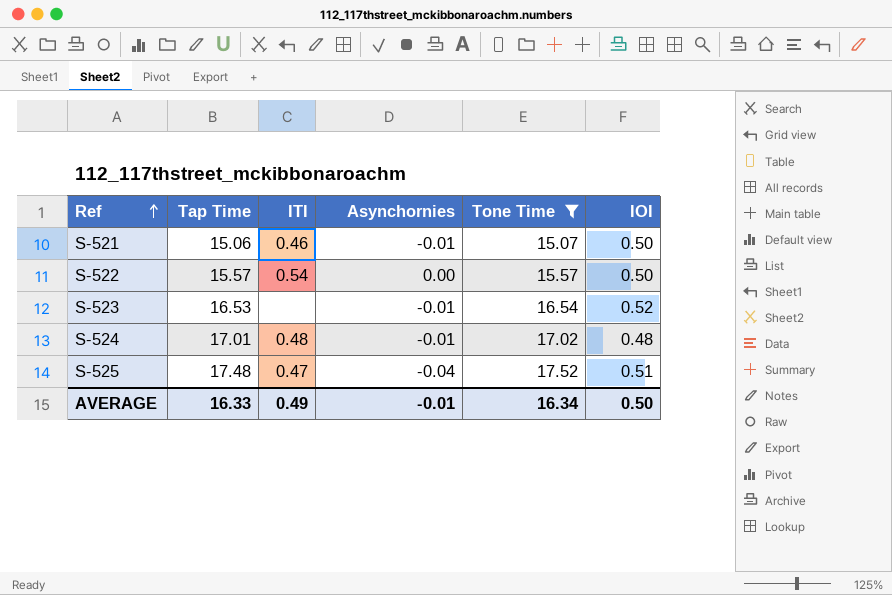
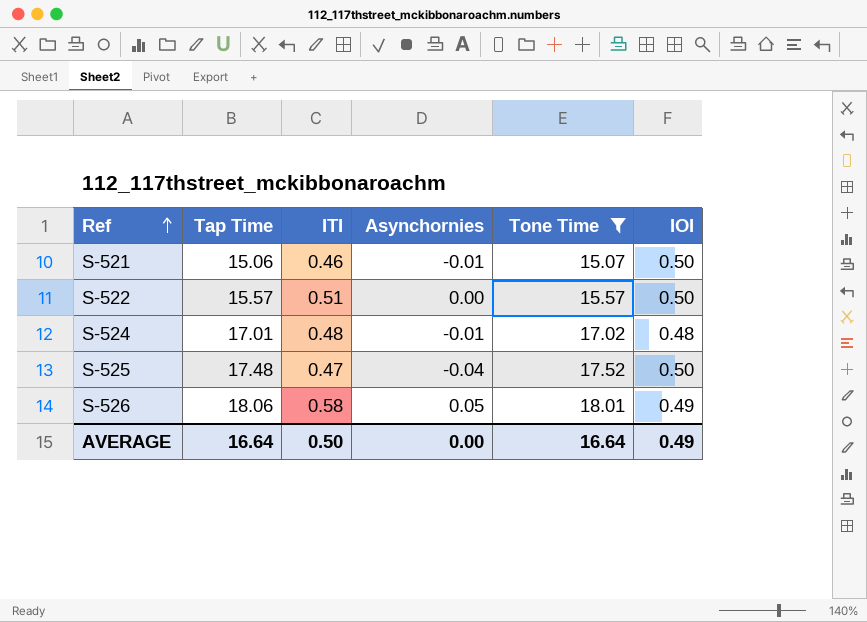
row S-523: 16.53 | none | -0.01 | 16.54 | 0.52 -> none
S-522 | ITI: 0.54 -> 0.51
S-525 | IOI: 0.51 -> 0.50
row S-526: none -> 18.06 | 0.58 | 0.05 | 18.01 | 0.49
AVERAGE | Tap Time: 16.33 -> 16.64
AVERAGE | ITI: 0.49 -> 0.50
AVERAGE | Asynchornies: -0.01 -> 0.00
AVERAGE | Tone Time: 16.34 -> 16.64
AVERAGE | IOI: 0.50 -> 0.49

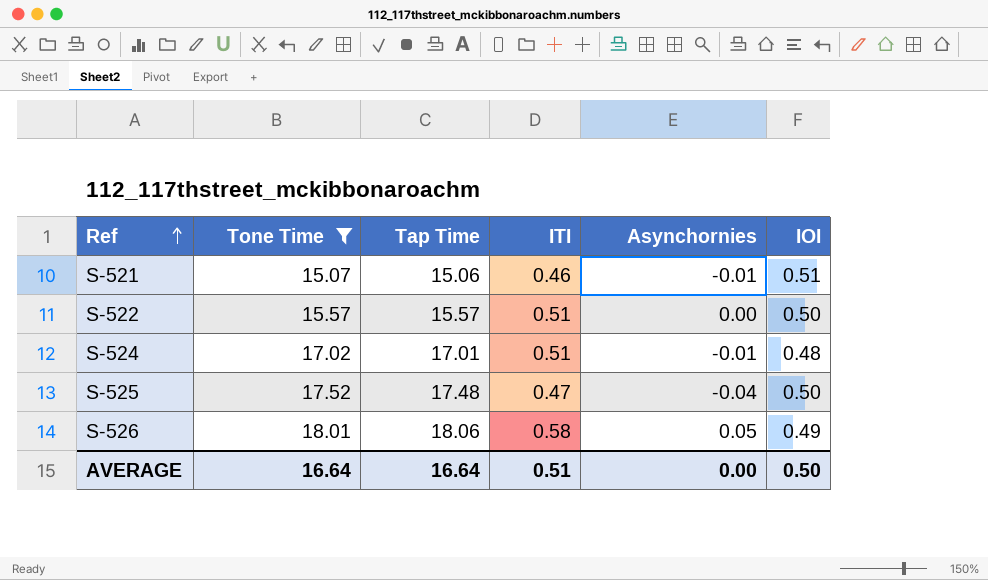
column Tone Time | position: 5 -> 2
S-521 | IOI: 0.50 -> 0.51
S-524 | ITI: 0.48 -> 0.51
AVERAGE | ITI: 0.50 -> 0.51
AVERAGE | IOI: 0.49 -> 0.50

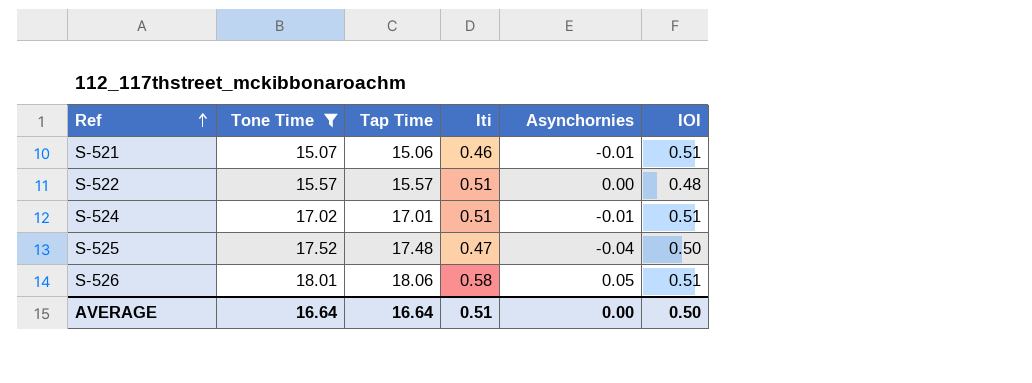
column name: ITI -> Iti
S-522 | IOI: 0.50 -> 0.48
S-524 | IOI: 0.48 -> 0.51
S-526 | IOI: 0.49 -> 0.51

